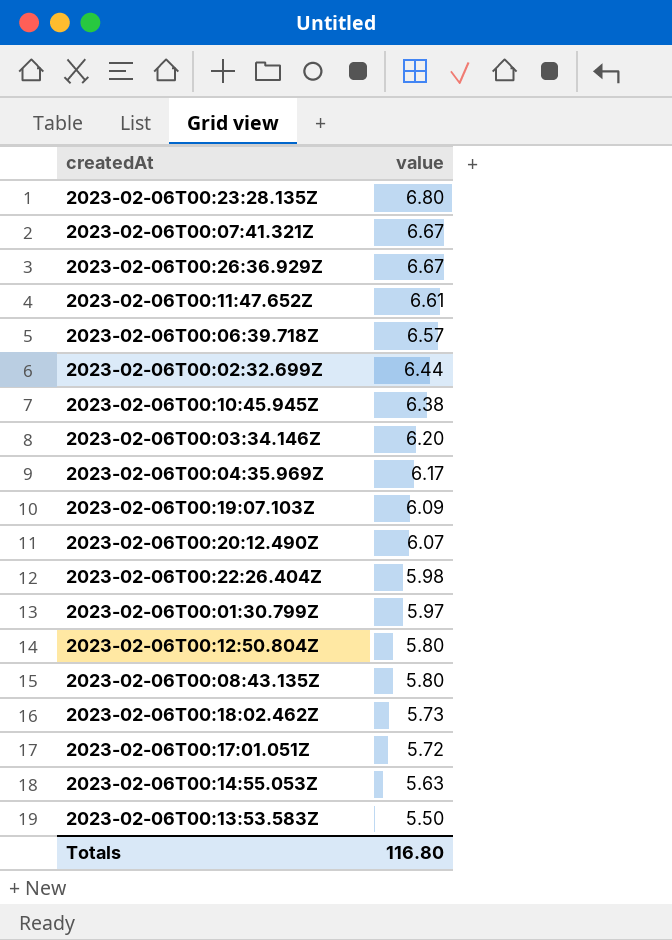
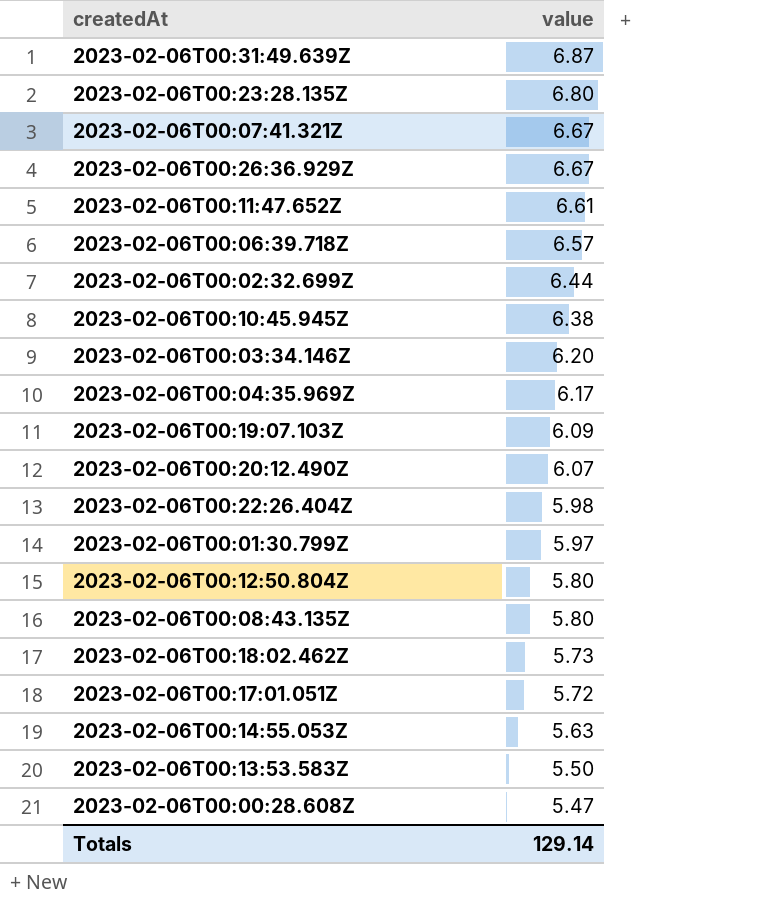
row 2023-02-06T00:31:49.639Z: none -> 6.87
row 2023-02-06T00:00:28.608Z: none -> 5.47
Totals | value: 116.80 -> 129.14

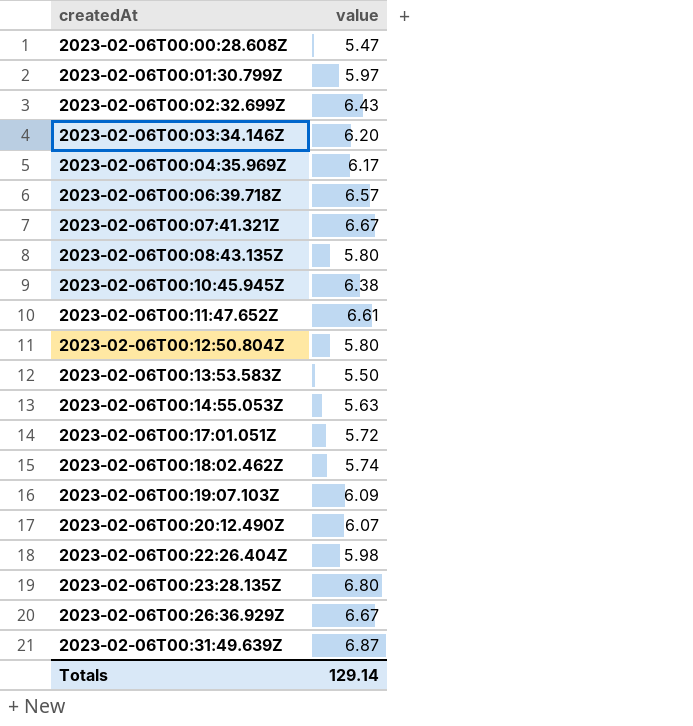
row order: value descending -> createdAt ascending
2023-02-06T00:02:32.699Z | value: 6.44 -> 6.43
2023-02-06T00:18:02.462Z | value: 5.73 -> 5.74

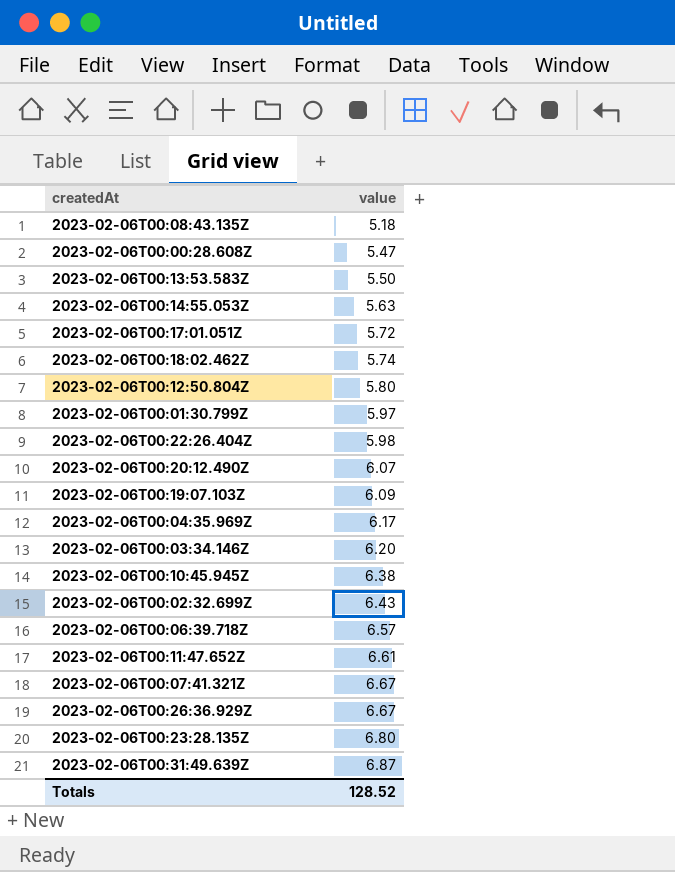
row order: createdAt ascending -> value ascending
2023-02-06T00:08:43.135Z | value: 5.80 -> 5.18
Totals | value: 129.14 -> 128.52

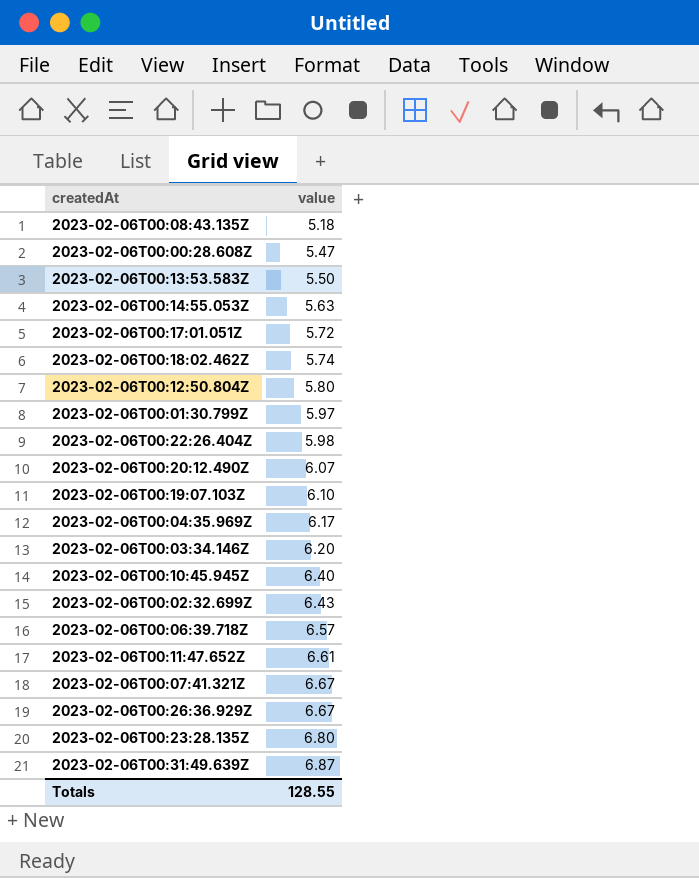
2023-02-06T00:19:07.103Z | value: 6.09 -> 6.10
2023-02-06T00:10:45.945Z | value: 6.38 -> 6.40
Totals | value: 128.52 -> 128.55

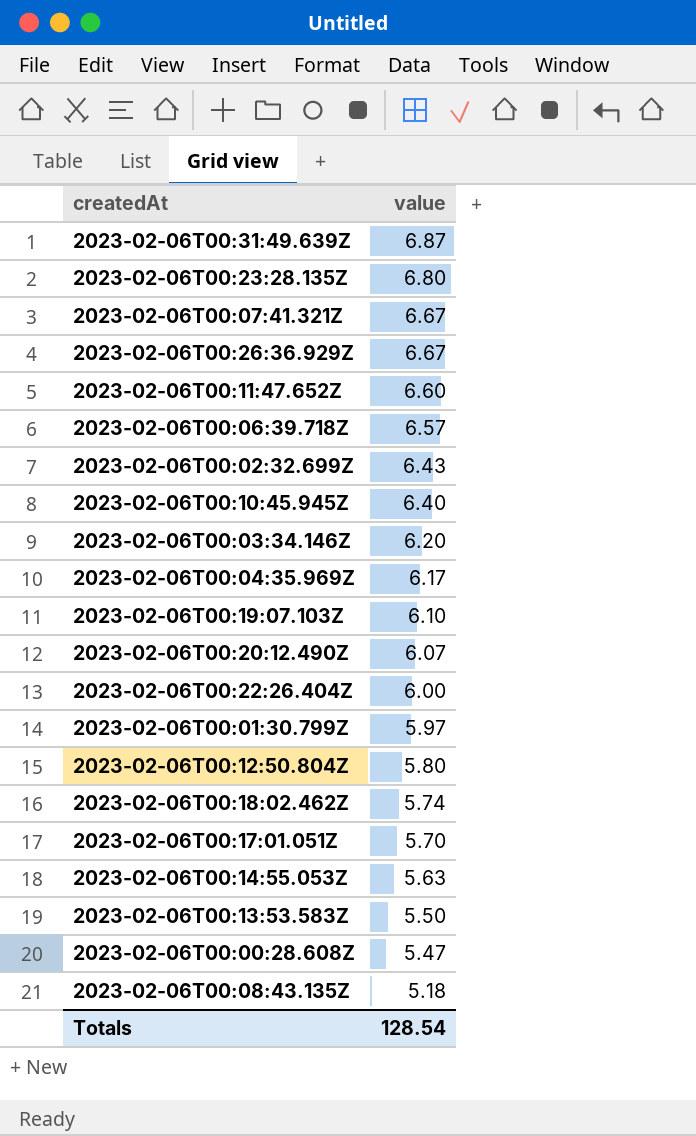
row order: value ascending -> value descending
2023-02-06T00:11:47.652Z | value: 6.61 -> 6.60
2023-02-06T00:22:26.404Z | value: 5.98 -> 6.00
2023-02-06T00:17:01.051Z | value: 5.72 -> 5.70
Totals | value: 128.55 -> 128.54

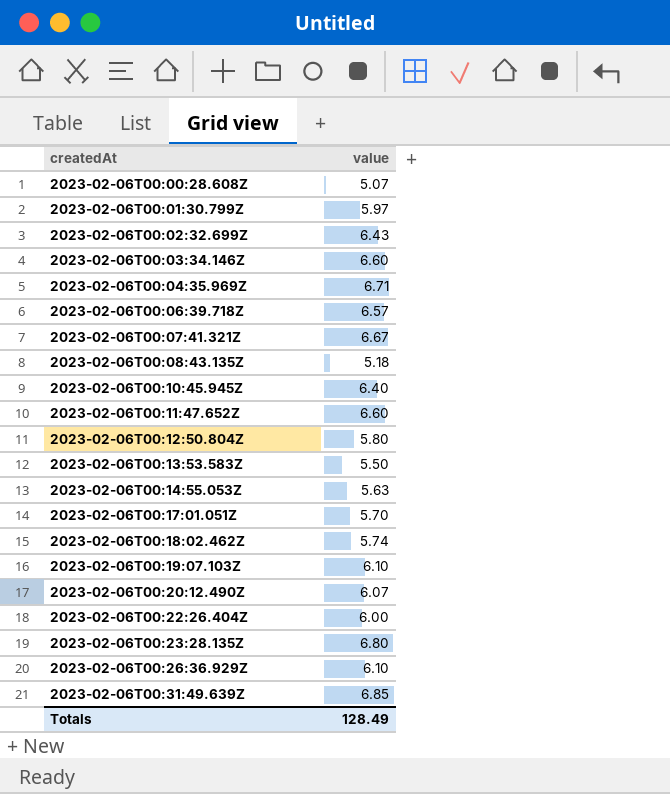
row order: value descending -> createdAt ascending
2023-02-06T00:00:28.608Z | value: 5.47 -> 5.07
2023-02-06T00:03:34.146Z | value: 6.20 -> 6.60
2023-02-06T00:04:35.969Z | value: 6.17 -> 6.71
2023-02-06T00:26:36.929Z | value: 6.67 -> 6.10
2023-02-06T00:31:49.639Z | value: 6.87 -> 6.85
Totals | value: 128.54 -> 128.49

